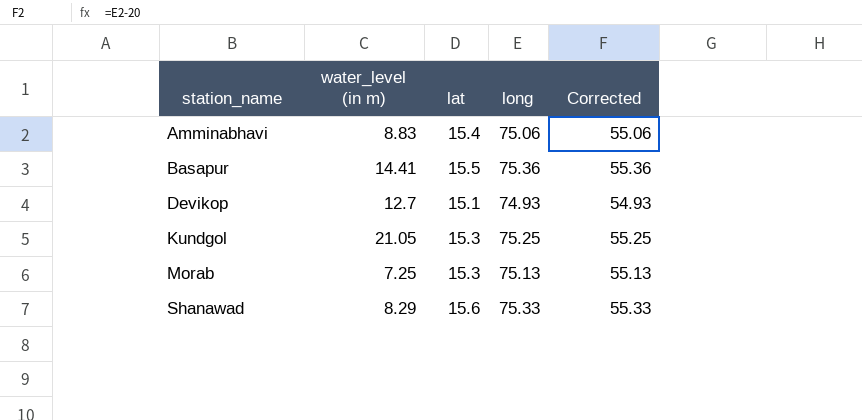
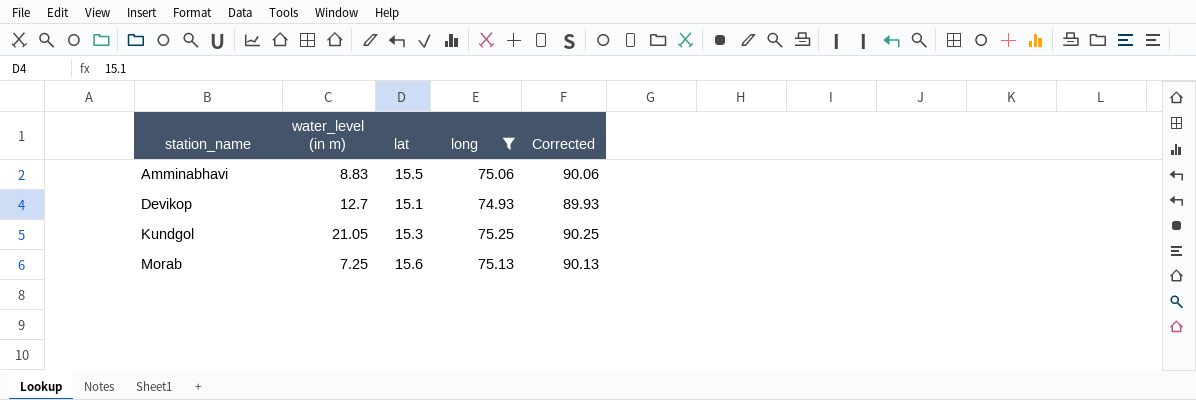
filter: none -> long <= 75.25
column Corrected | formula: [long] - 20 -> [long] + 15
Amminabhavi | lat: 15.4 -> 15.5
Morab | lat: 15.3 -> 15.6

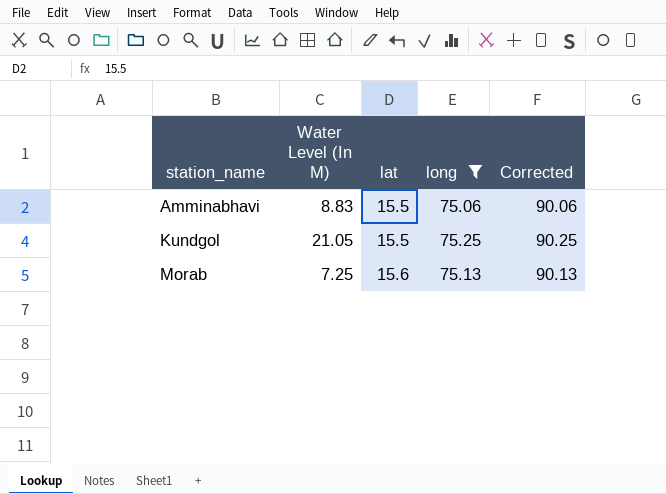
column name: water_level (in m) -> Water Level (In M)
row Devikop: 12.7 | 15.1 | 74.93 | 89.93 -> none
Kundgol | lat: 15.3 -> 15.5

